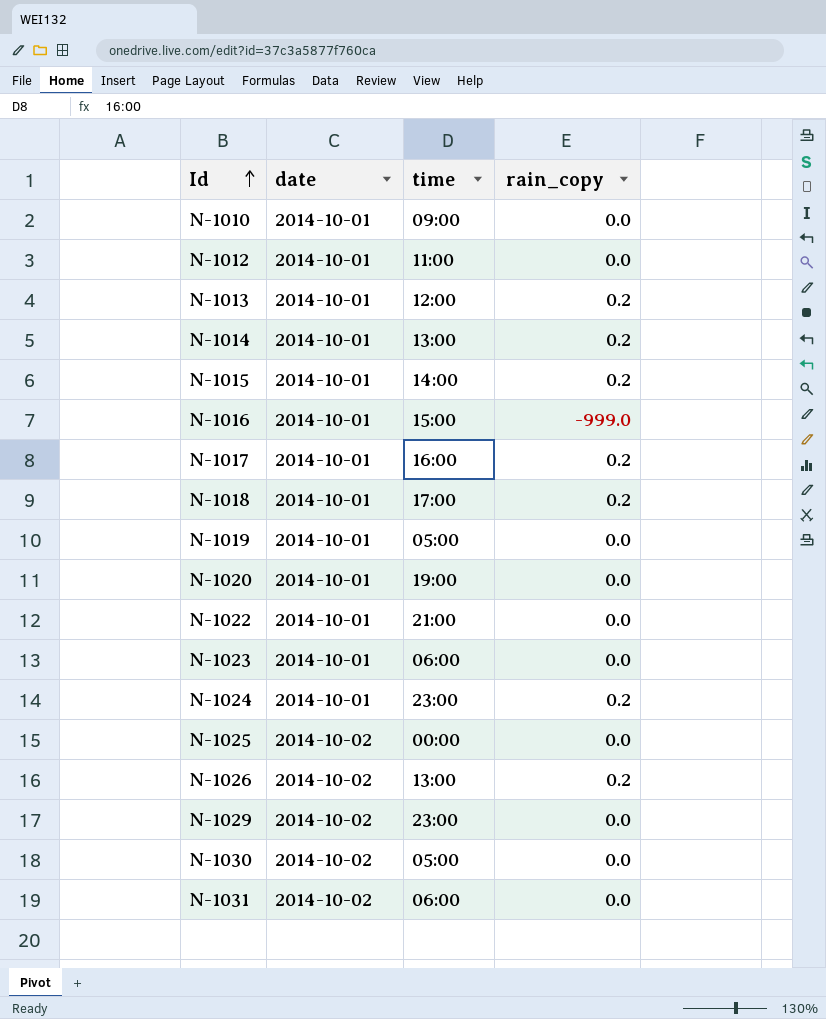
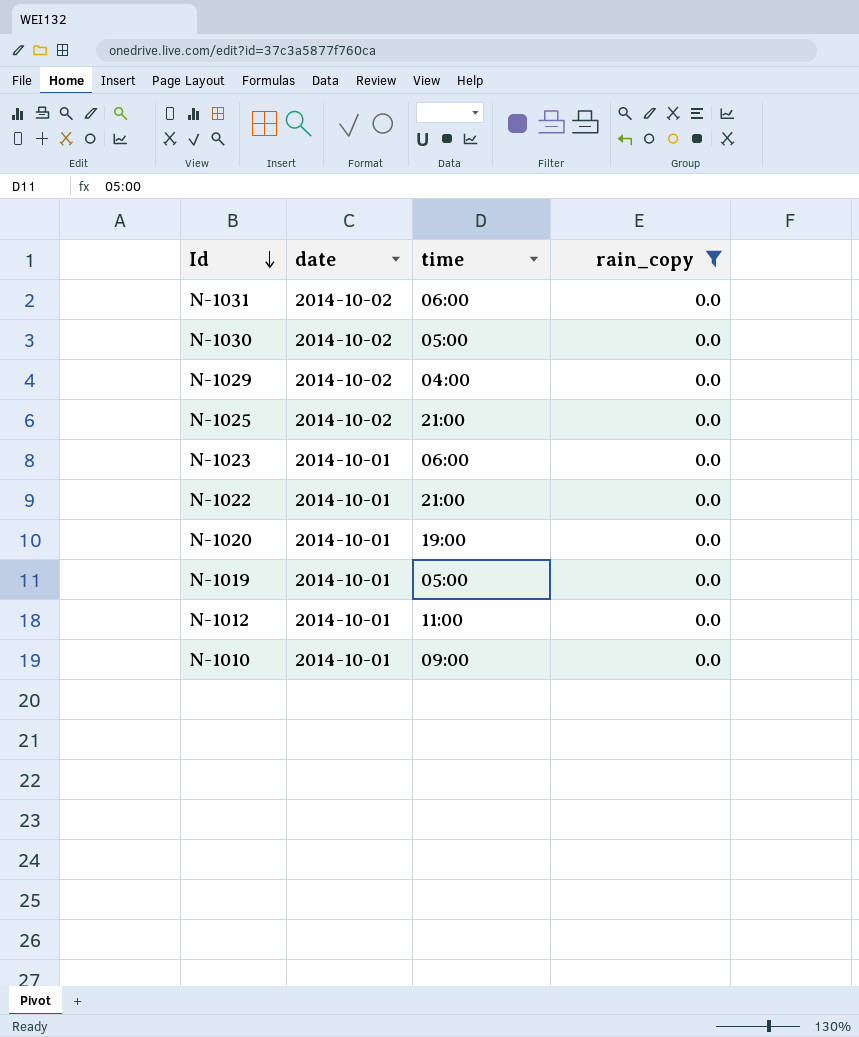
filter: none -> rain_copy = 0.0
row order: Id ascending -> Id descending
N-1029 | time: 23:00 -> 04:00
N-1025 | time: 00:00 -> 21:00

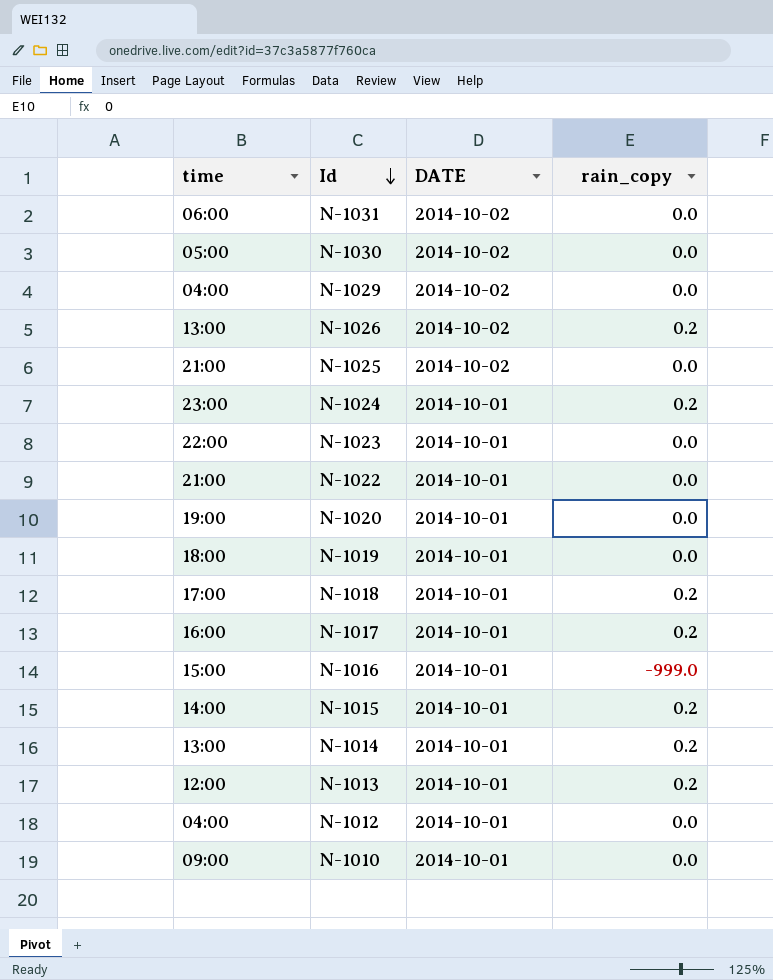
filter: rain_copy = 0.0 -> none
column time | position: 3 -> 1
column name: date -> DATE
N-1023 | time: 06:00 -> 22:00
N-1019 | time: 05:00 -> 18:00
N-1012 | time: 11:00 -> 04:00

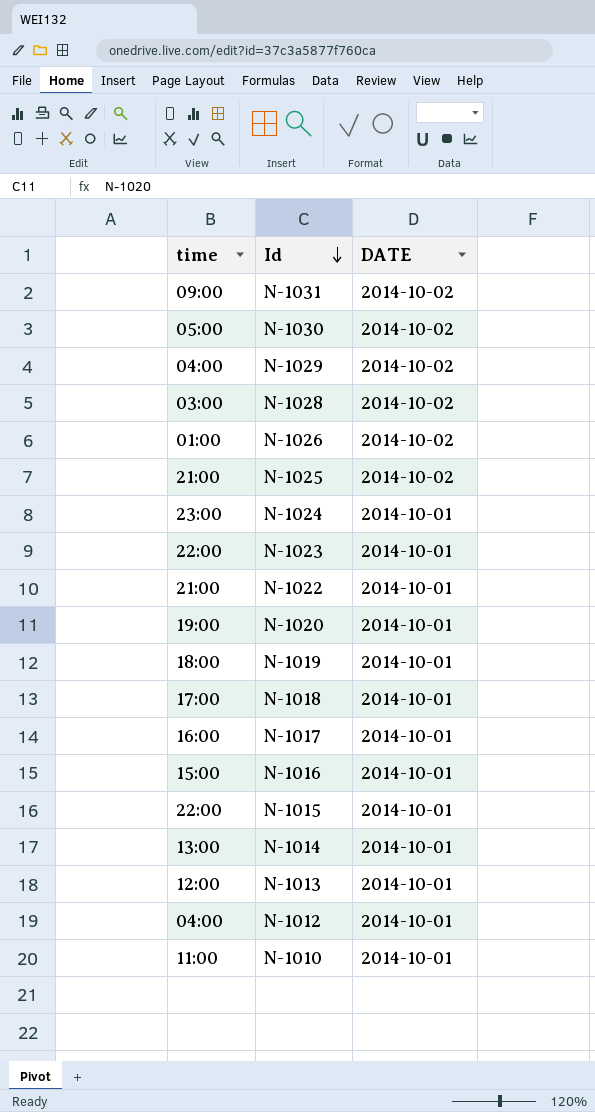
column rain_copy | position: 4 -> none
N-1031 | time: 06:00 -> 09:00
row N-1028: none -> 03:00 | 2014-10-02
N-1026 | time: 13:00 -> 01:00
N-1015 | time: 14:00 -> 22:00
N-1010 | time: 09:00 -> 11:00

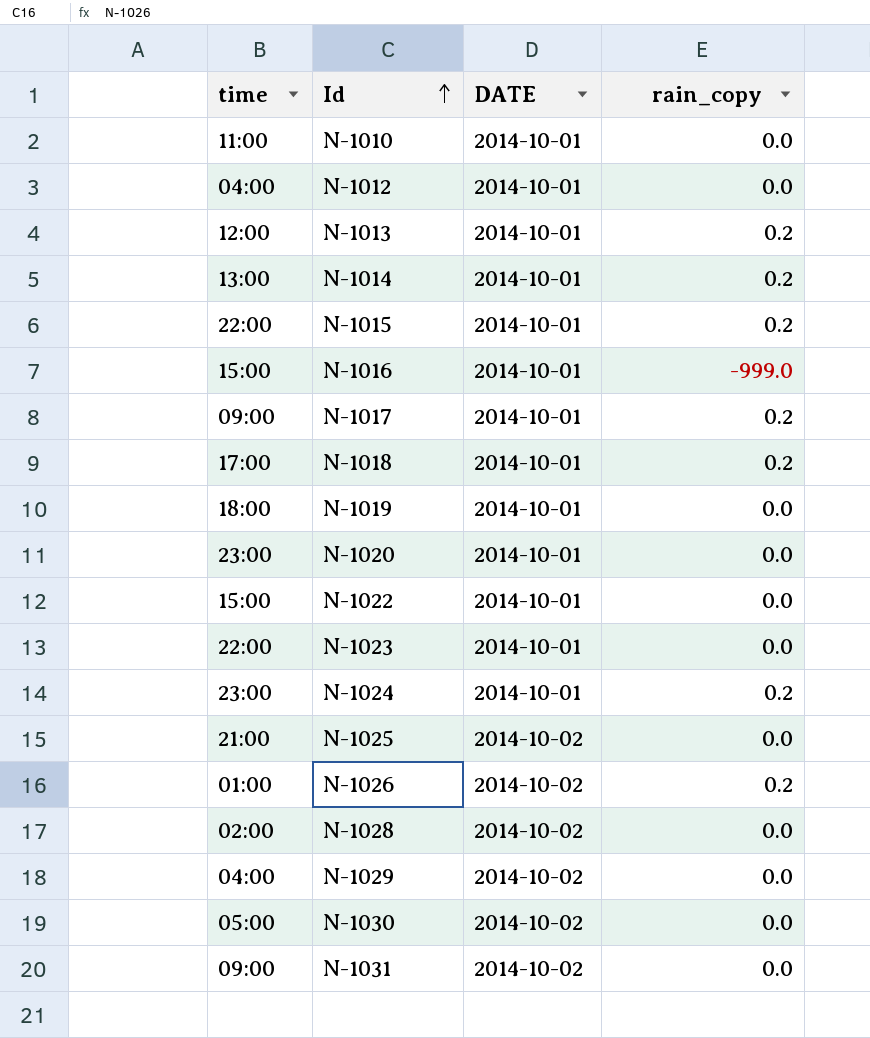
row order: Id descending -> Id ascending
column rain_copy | position: none -> 4
N-1017 | time: 16:00 -> 09:00
N-1020 | time: 19:00 -> 23:00
N-1022 | time: 21:00 -> 15:00
N-1028 | time: 03:00 -> 02:00

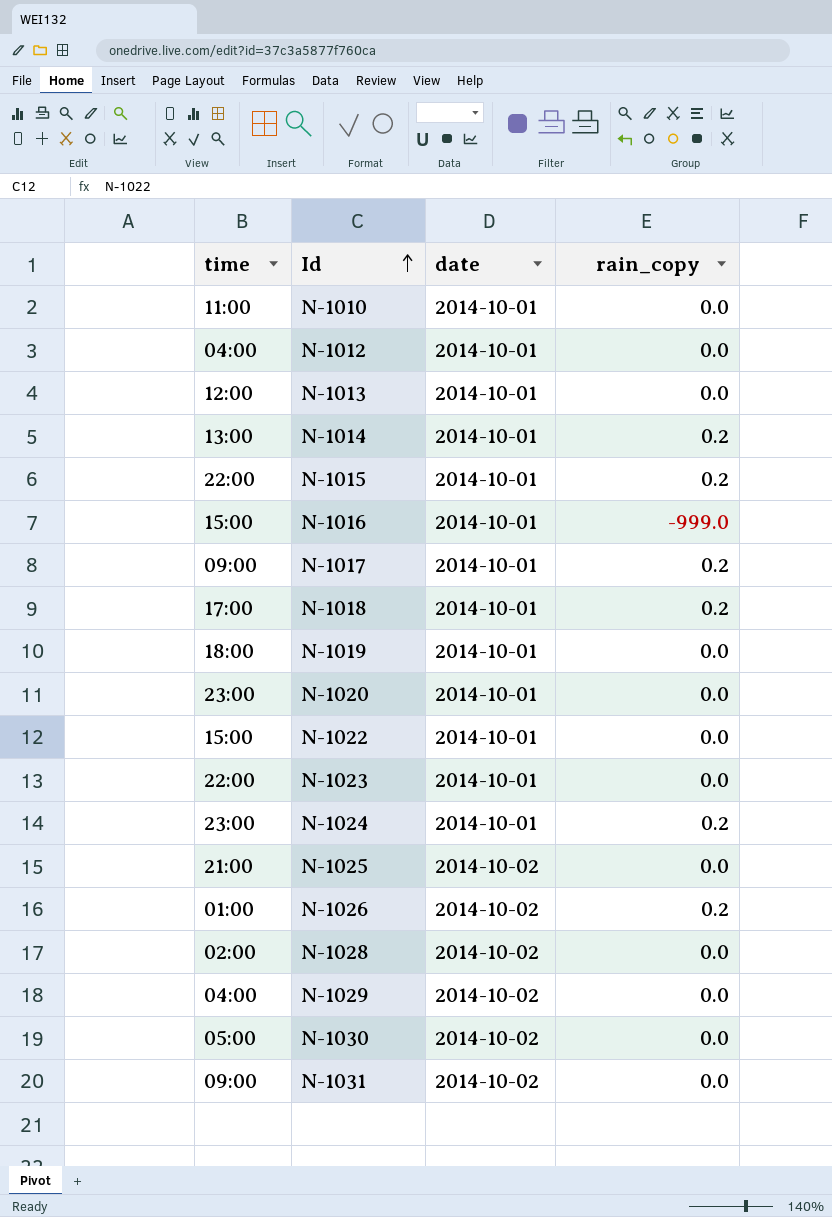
column name: DATE -> date
N-1013 | rain_copy: 0.2 -> 0.0

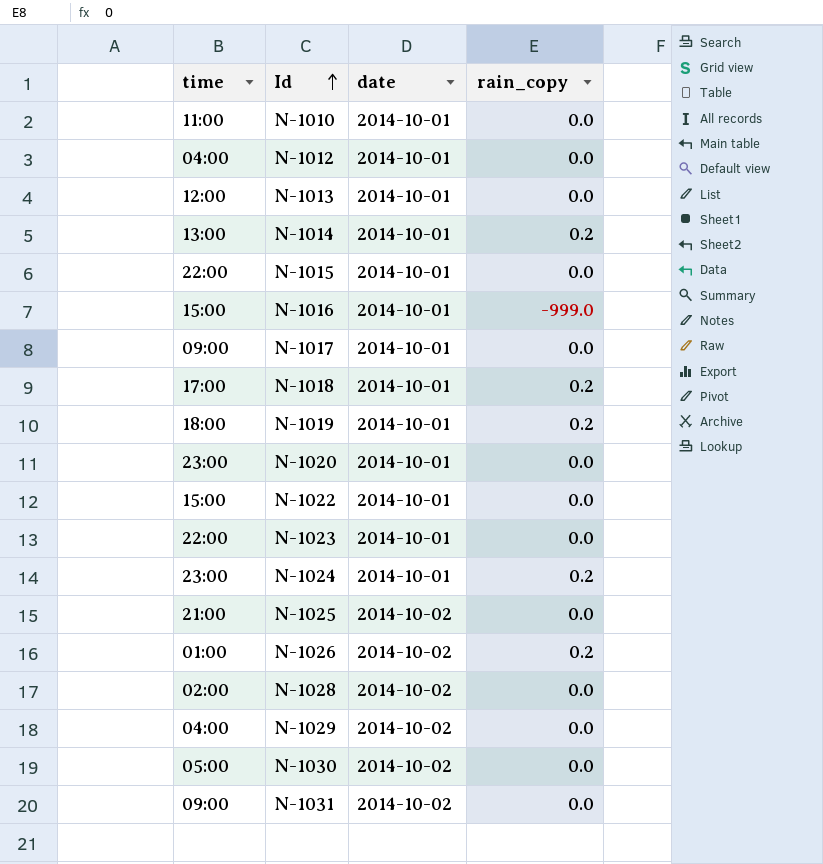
N-1015 | rain_copy: 0.2 -> 0.0
N-1017 | rain_copy: 0.2 -> 0.0
N-1019 | rain_copy: 0.0 -> 0.2

